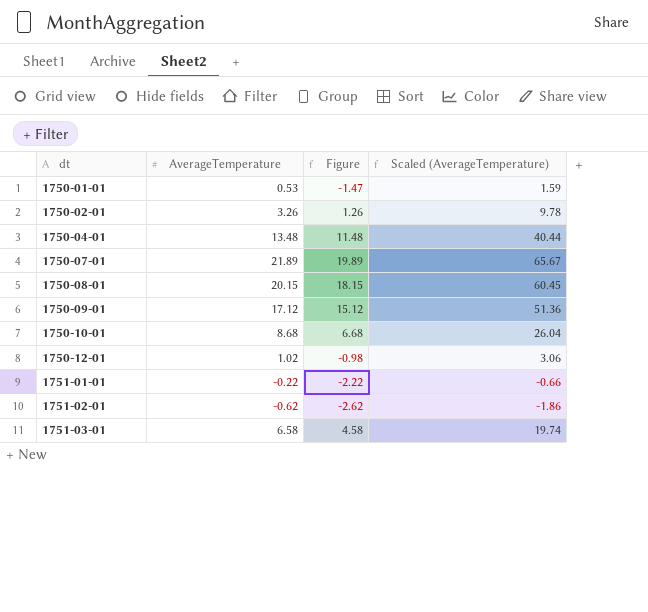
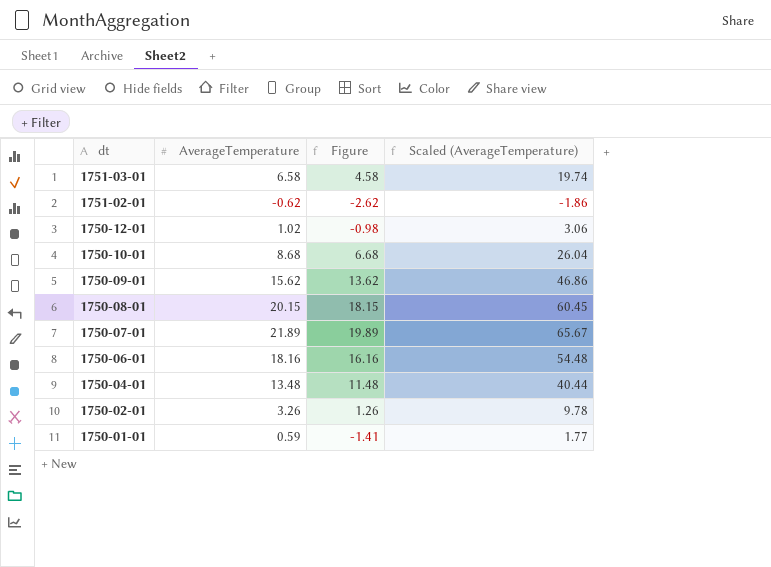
row order: dt ascending -> dt descending
row 1751-01-01: -0.22 | -2.22 | -0.66 -> none
1750-09-01 | AverageTemperature: 17.12 -> 15.62
1750-09-01 | Figure: 15.12 -> 13.62
1750-09-01 | Scaled (AverageTemperature): 51.36 -> 46.86
row 1750-06-01: none -> 18.16 | 16.16 | 54.48
1750-01-01 | AverageTemperature: 0.53 -> 0.59
1750-01-01 | Figure: -1.47 -> -1.41
1750-01-01 | Scaled (AverageTemperature): 1.59 -> 1.77

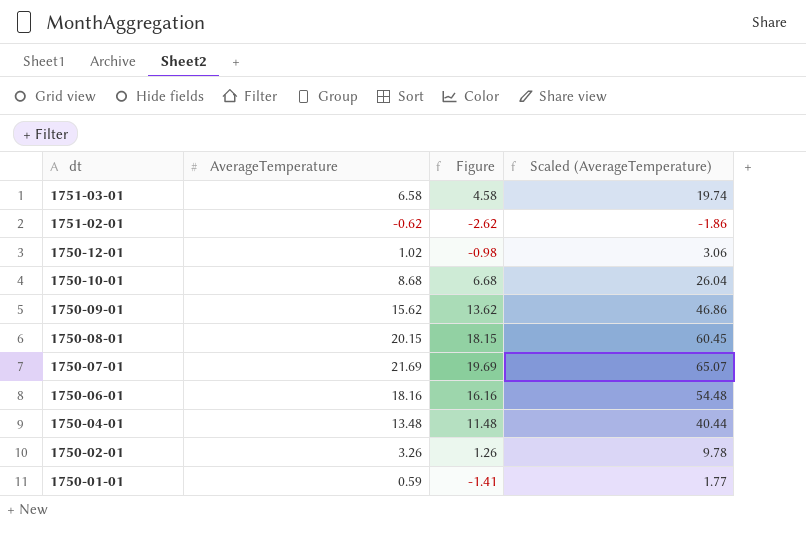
1750-07-01 | AverageTemperature: 21.89 -> 21.69
1750-07-01 | Figure: 19.89 -> 19.69
1750-07-01 | Scaled (AverageTemperature): 65.67 -> 65.07

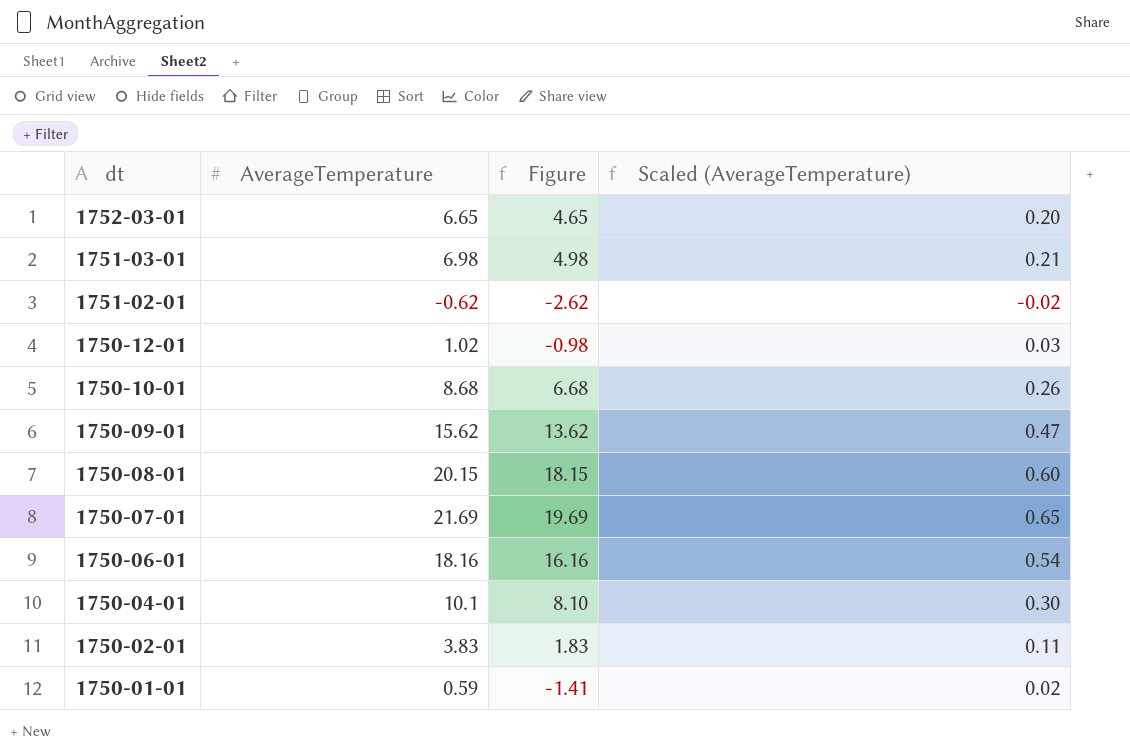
column Scaled (AverageTemperature) | formula: [AverageTemperature] * 3 -> [AverageTemperature] * 0.03
row 1752-03-01: none -> 6.65 | 4.65 | 0.20
1751-03-01 | AverageTemperature: 6.58 -> 6.98
1751-03-01 | Figure: 4.58 -> 4.98
1750-04-01 | AverageTemperature: 13.48 -> 10.1
1750-04-01 | Figure: 11.48 -> 8.10
1750-02-01 | AverageTemperature: 3.26 -> 3.83
1750-02-01 | Figure: 1.26 -> 1.83

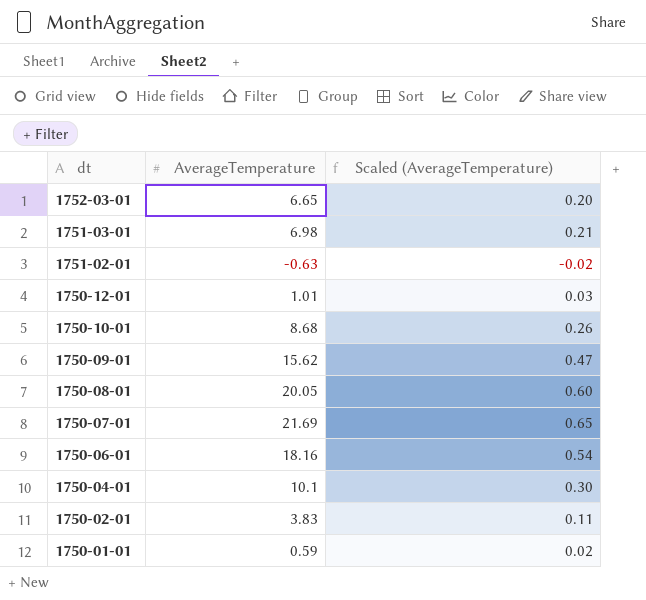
column Figure | formula: [AverageTemperature] - 2 -> none
1751-02-01 | AverageTemperature: -0.62 -> -0.63
1750-12-01 | AverageTemperature: 1.02 -> 1.01
1750-08-01 | AverageTemperature: 20.15 -> 20.05

